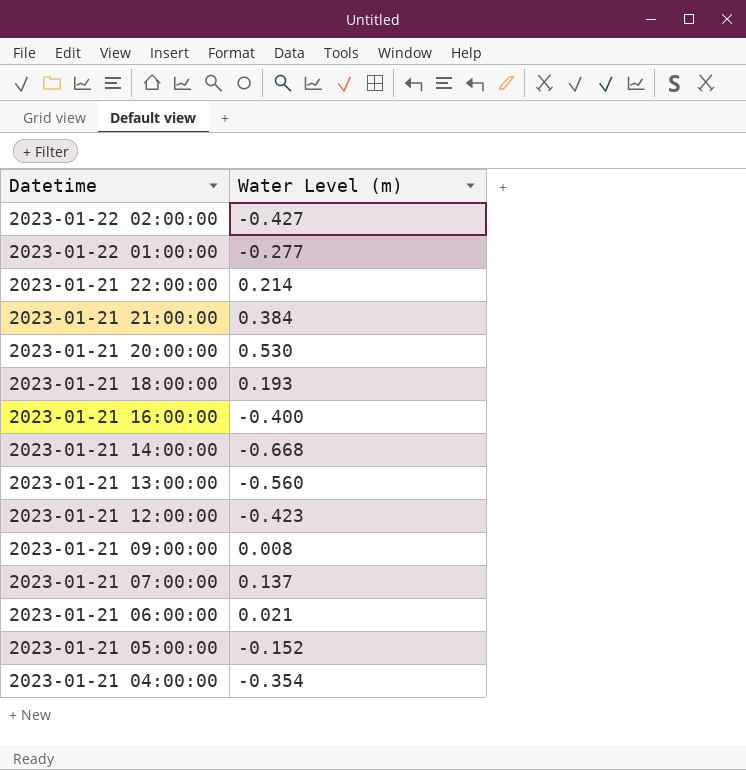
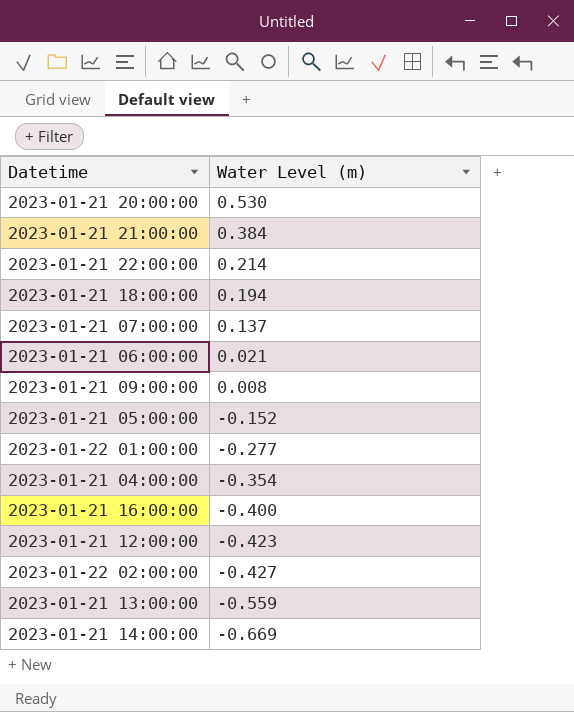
row order: Datetime descending -> Water Level (m) descending
2023-01-21 18:00:00 | Water Level (m): 0.193 -> 0.194
2023-01-21 13:00:00 | Water Level (m): -0.560 -> -0.559
2023-01-21 14:00:00 | Water Level (m): -0.668 -> -0.669

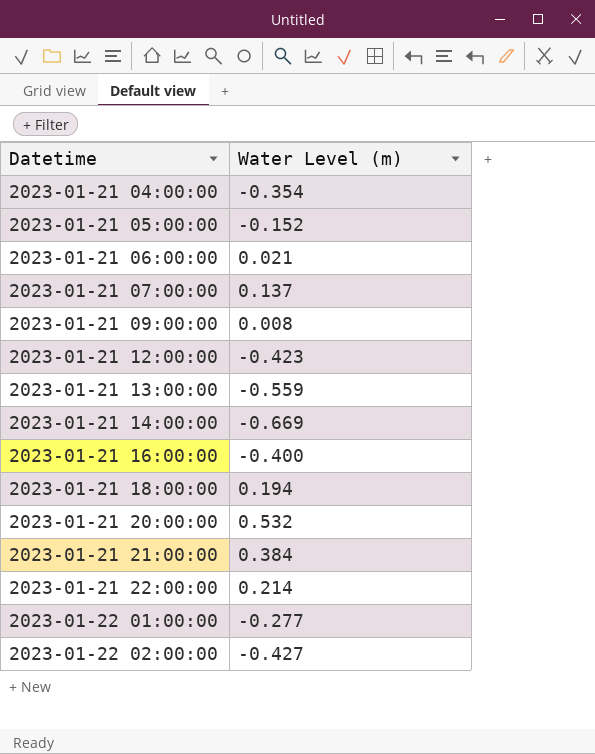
row order: Water Level (m) descending -> Datetime ascending
2023-01-21 20:00:00 | Water Level (m): 0.530 -> 0.532

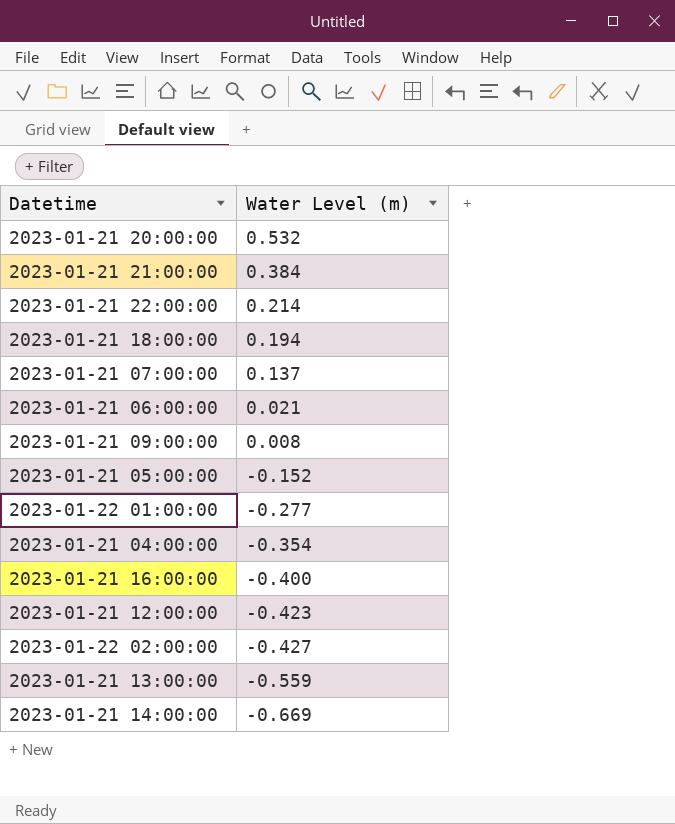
row order: Datetime ascending -> Water Level (m) descending

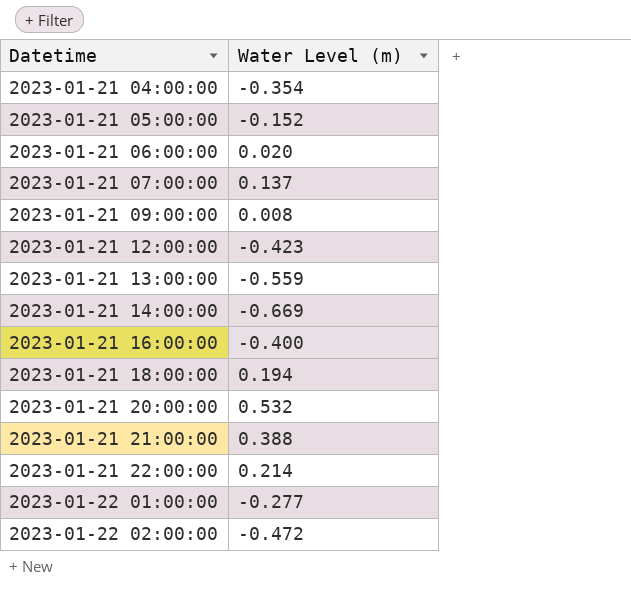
row order: Water Level (m) descending -> Datetime ascending
2023-01-21 06:00:00 | Water Level (m): 0.021 -> 0.020
2023-01-21 21:00:00 | Water Level (m): 0.384 -> 0.388
2023-01-22 02:00:00 | Water Level (m): -0.427 -> -0.472

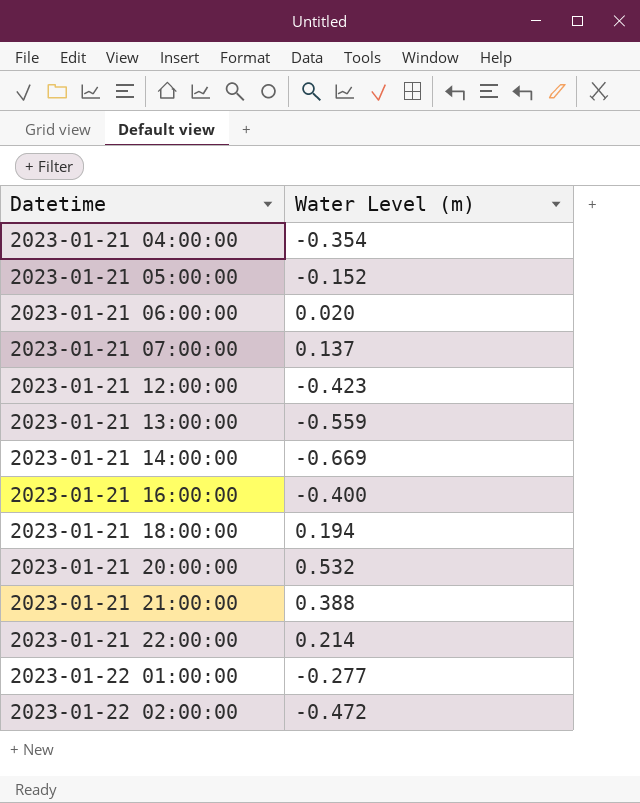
row 2023-01-21 09:00:00: 0.008 -> none

